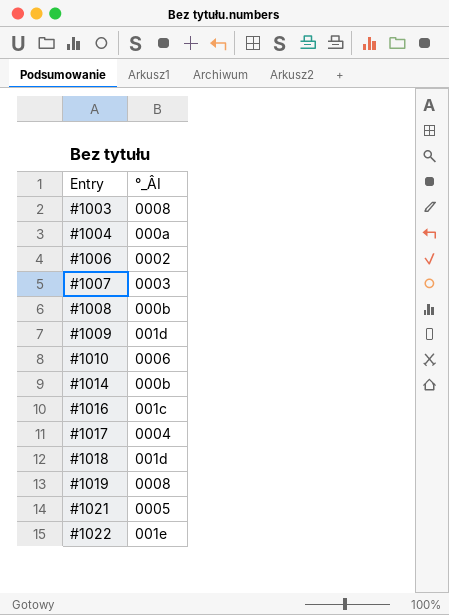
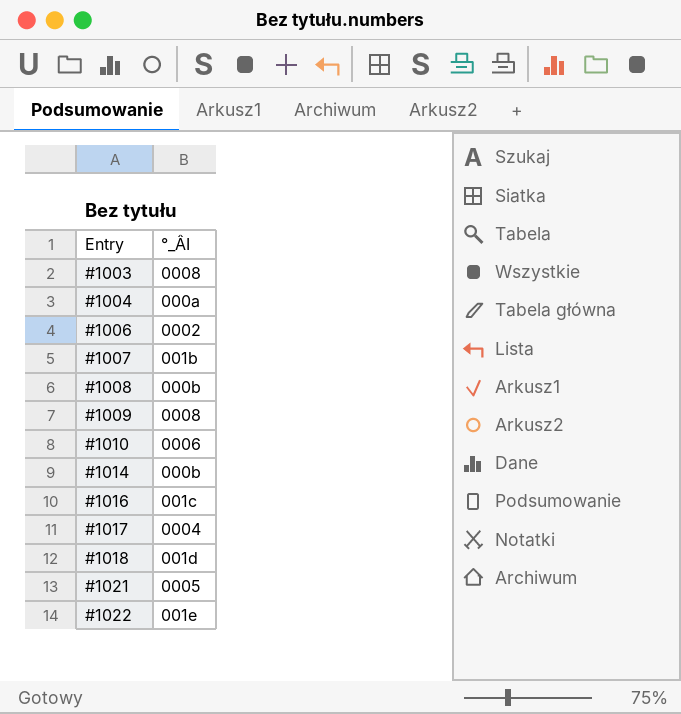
row #1019: 0008 -> none
#1007 | °_ÂI: 0003 -> 001b
#1009 | °_ÂI: 001d -> 0008

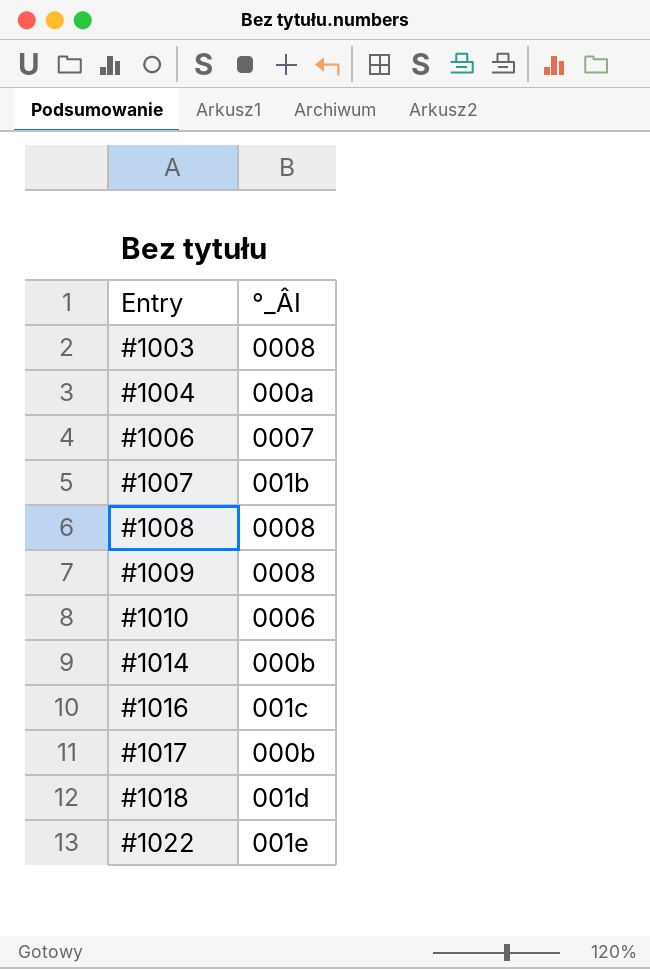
row #1021: 0005 -> none
#1006 | °_ÂI: 0002 -> 0007
#1008 | °_ÂI: 000b -> 0008
#1017 | °_ÂI: 0004 -> 000b

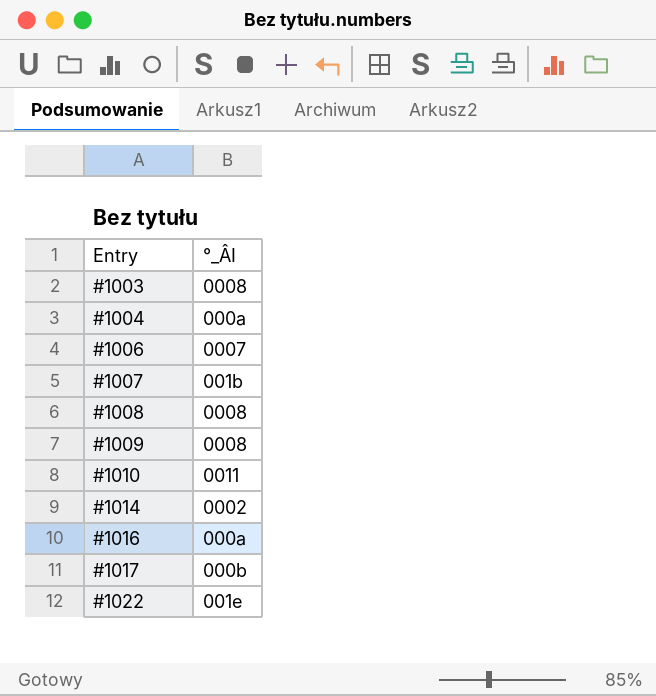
row #1018: 001d -> none
#1010 | °_ÂI: 0006 -> 0011
#1014 | °_ÂI: 000b -> 0002
#1016 | °_ÂI: 001c -> 000a

